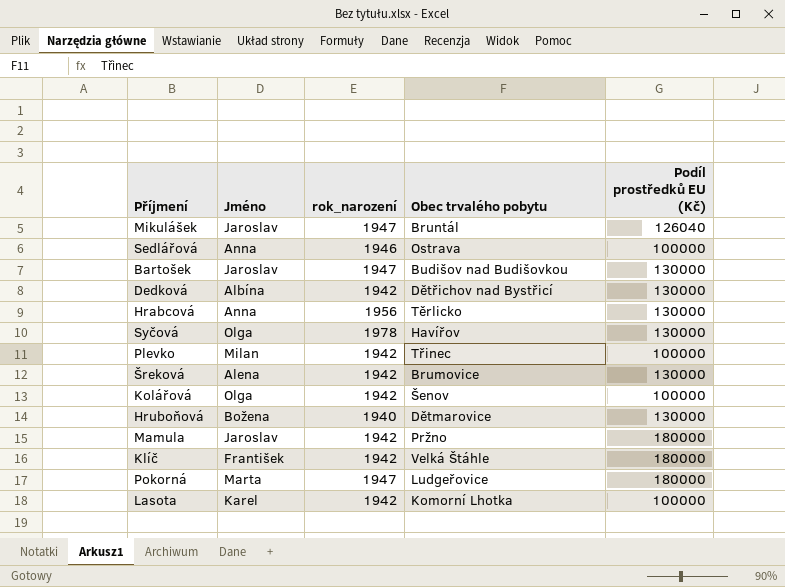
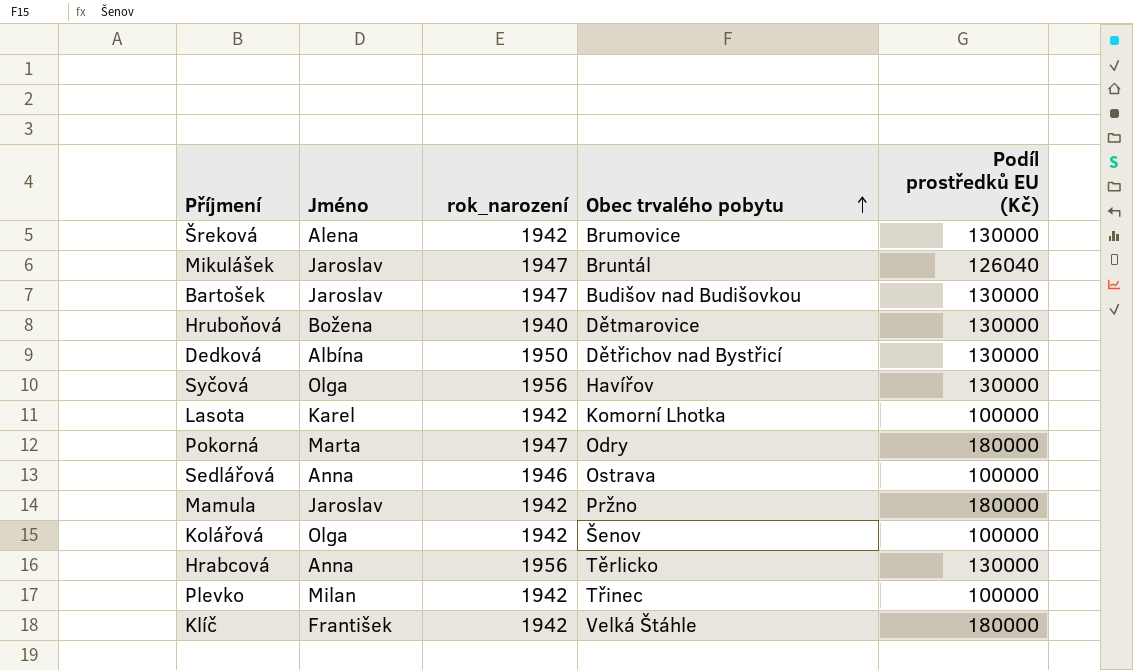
row order: none -> Obec trvalého pobytu ascending
Dedková | rok_narození: 1942 -> 1950
Syčová | rok_narození: 1978 -> 1956
Pokorná | Obec trvalého pobytu: Ludgeřovice -> Odry

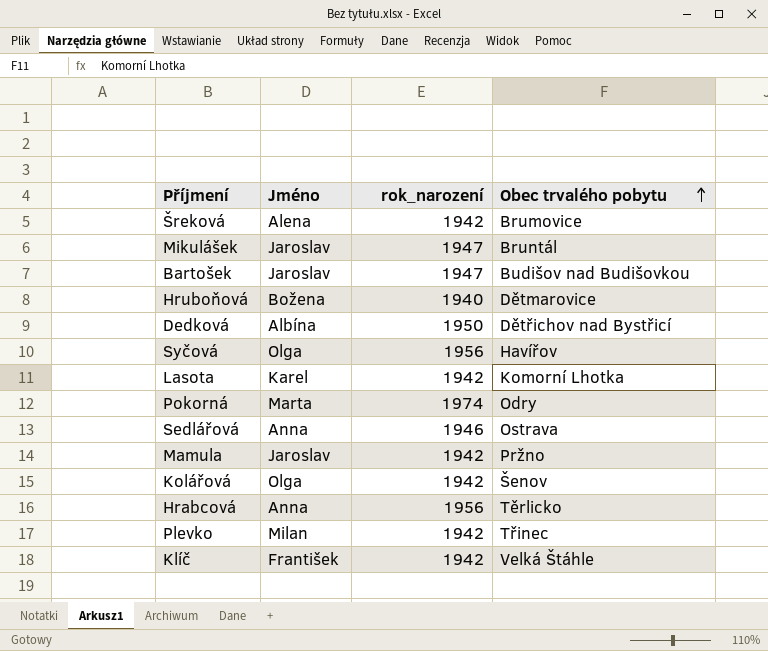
column Podíl prostředků EU (Kč) | position: 5 -> none
Pokorná | rok_narození: 1947 -> 1974

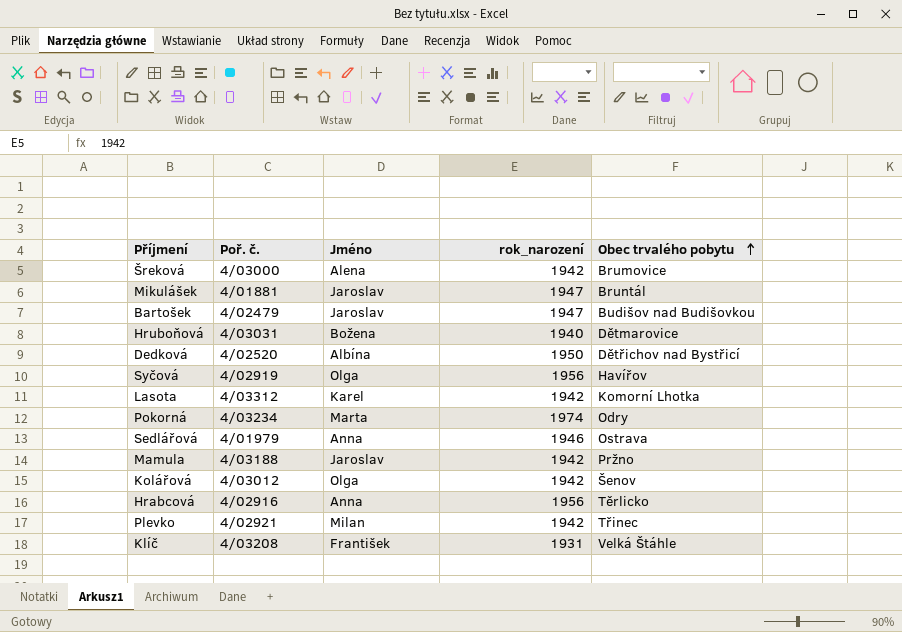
column Poř. č. | position: none -> 2
Klíč | rok_narození: 1942 -> 1931

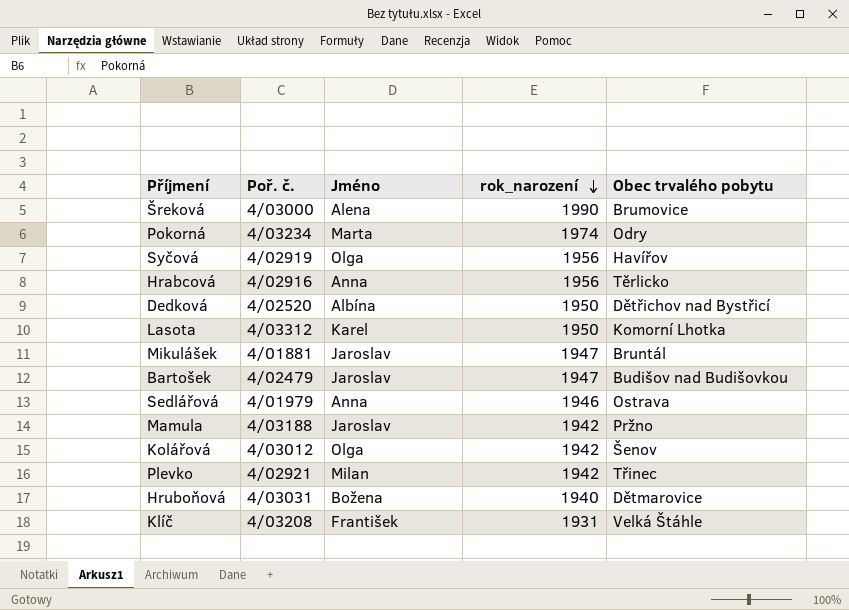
row order: Obec trvalého pobytu ascending -> rok_narození descending
Šreková | rok_narození: 1942 -> 1990
Lasota | rok_narození: 1942 -> 1950

